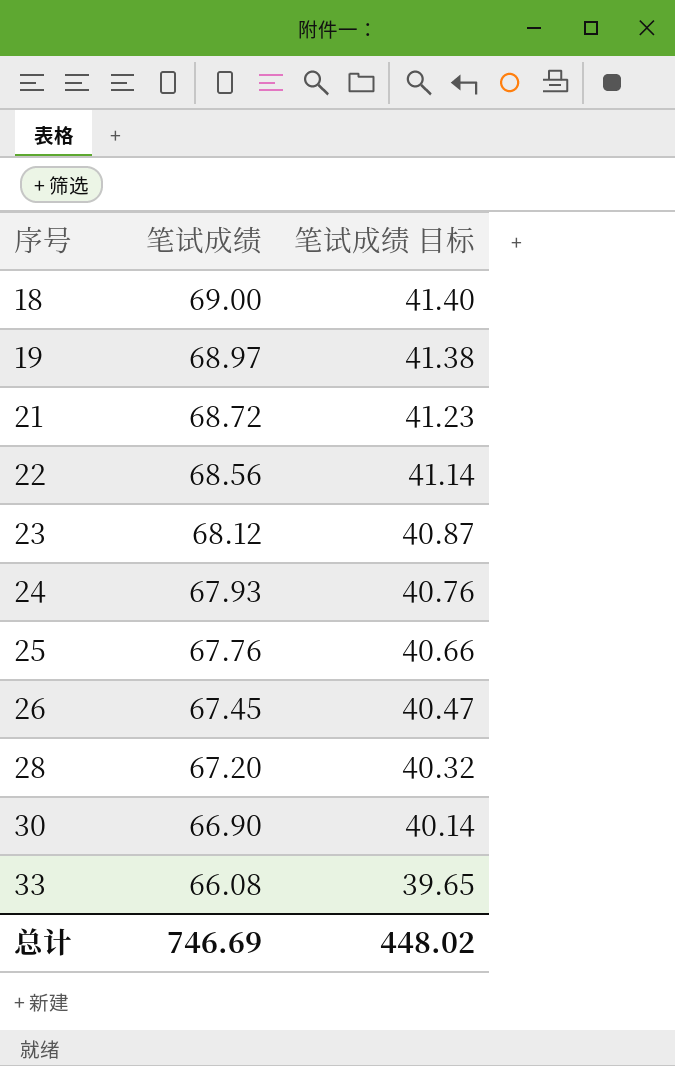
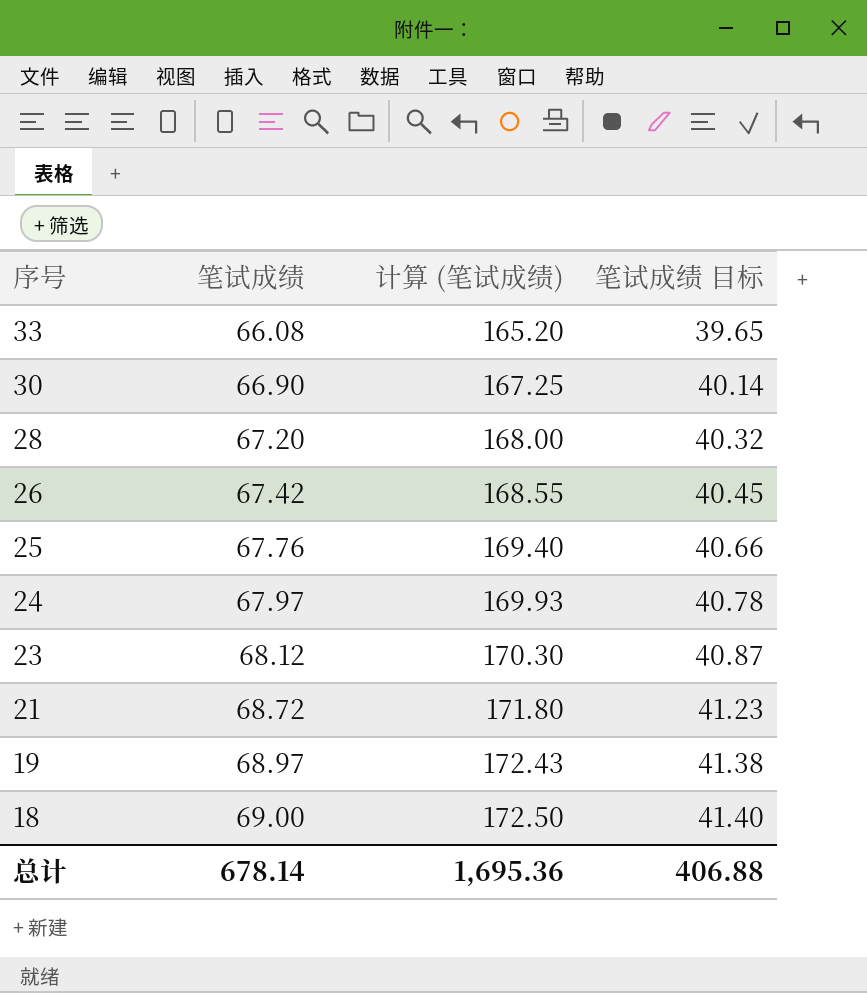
row order: 序号 ascending -> 序号 descending
column 计算 (笔试成绩) | formula: none -> [笔试成绩] * 2.5
row 22: 68.56 | 41.14 -> none
26 | 笔试成绩: 67.45 -> 67.42
26 | 笔试成绩 目标: 40.47 -> 40.45
24 | 笔试成绩: 67.93 -> 67.97
24 | 笔试成绩 目标: 40.76 -> 40.78
总计 | 笔试成绩: 746.69 -> 678.14
总计 | 笔试成绩 目标: 448.02 -> 406.88

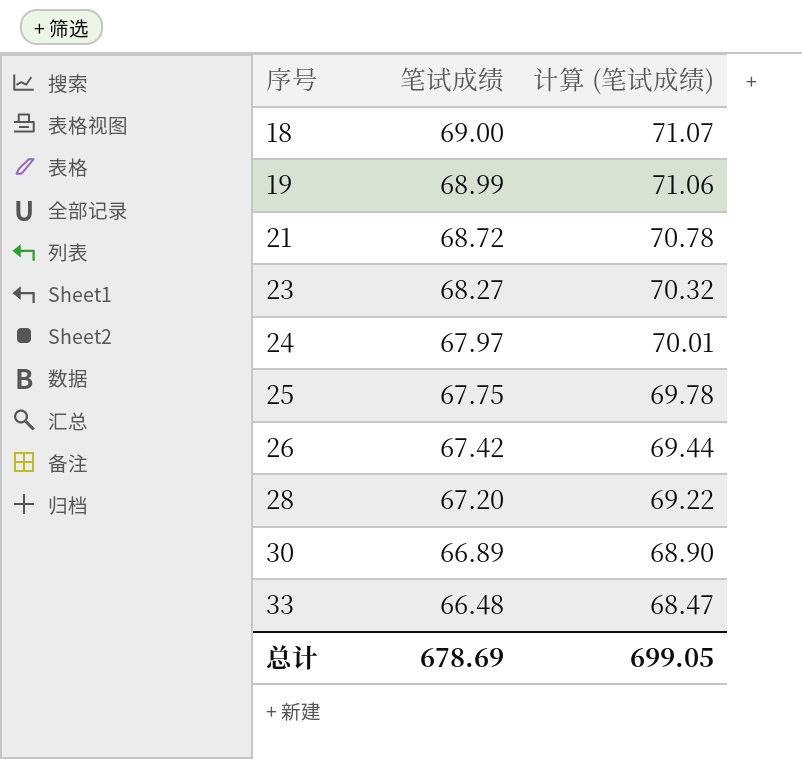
row order: 序号 descending -> 序号 ascending
column 笔试成绩 目标 | formula: [笔试成绩] * 0.6 -> none
column 计算 (笔试成绩) | formula: [笔试成绩] * 2.5 -> [笔试成绩] * 1.03
19 | 笔试成绩: 68.97 -> 68.99
23 | 笔试成绩: 68.12 -> 68.27
25 | 笔试成绩: 67.76 -> 67.75
30 | 笔试成绩: 66.90 -> 66.89
33 | 笔试成绩: 66.08 -> 66.48
总计 | 笔试成绩: 678.14 -> 678.69
总计 | 计算 (笔试成绩): 1,695.36 -> 699.05

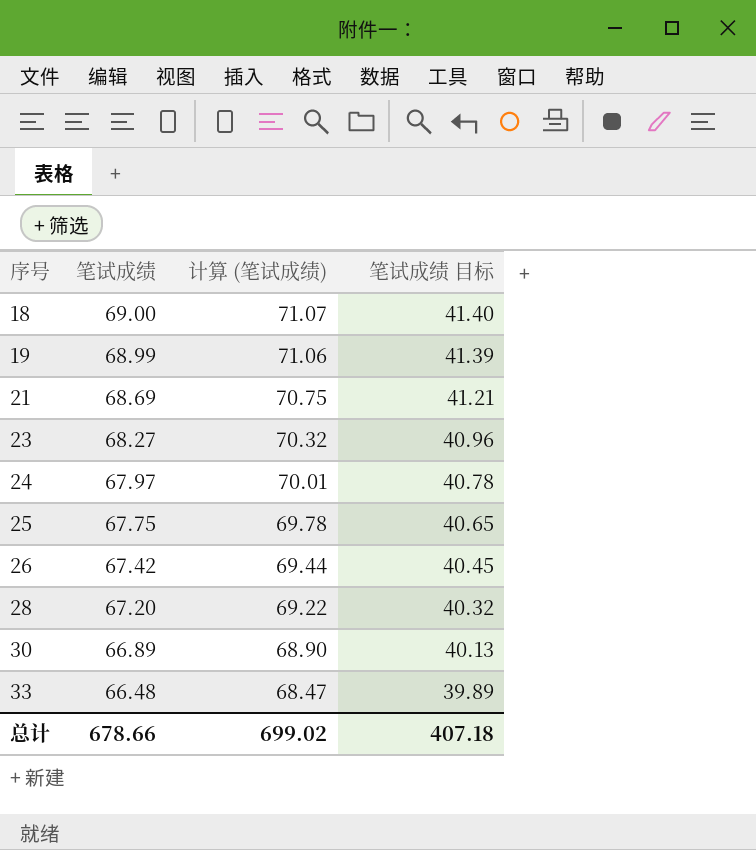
column 笔试成绩 目标 | formula: none -> [笔试成绩] * 0.6
21 | 笔试成绩: 68.72 -> 68.69
21 | 计算 (笔试成绩): 70.78 -> 70.75
总计 | 笔试成绩: 678.69 -> 678.66
总计 | 计算 (笔试成绩): 699.05 -> 699.02

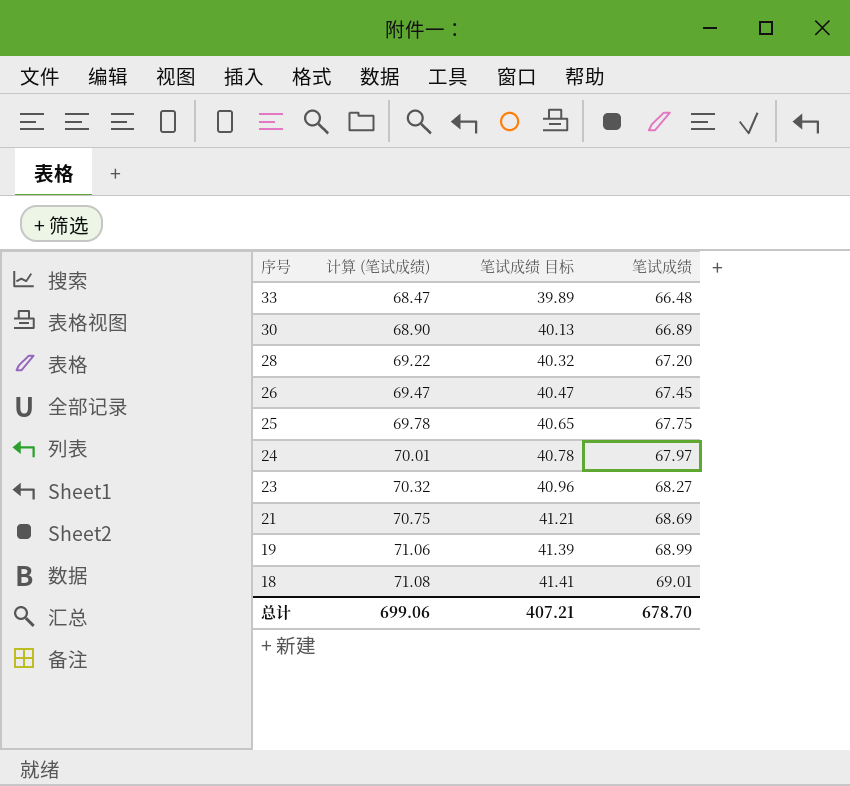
row order: 序号 ascending -> 序号 descending
column 笔试成绩 | position: 2 -> 4
26 | 计算 (笔试成绩): 69.44 -> 69.47
26 | 笔试成绩 目标: 40.45 -> 40.47
26 | 笔试成绩: 67.42 -> 67.45
18 | 计算 (笔试成绩): 71.07 -> 71.08
18 | 笔试成绩 目标: 41.40 -> 41.41
18 | 笔试成绩: 69.00 -> 69.01
总计 | 计算 (笔试成绩): 699.02 -> 699.06
总计 | 笔试成绩 目标: 407.18 -> 407.21
总计 | 笔试成绩: 678.66 -> 678.70

